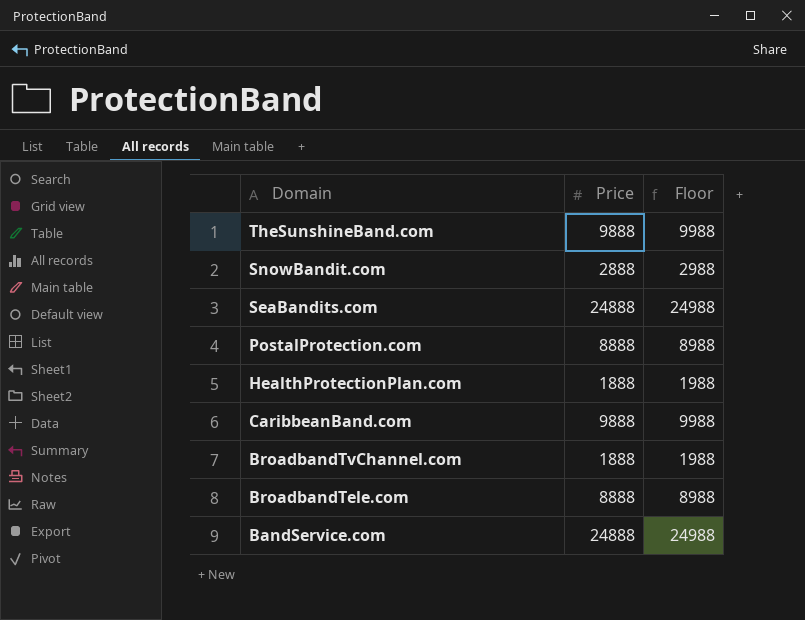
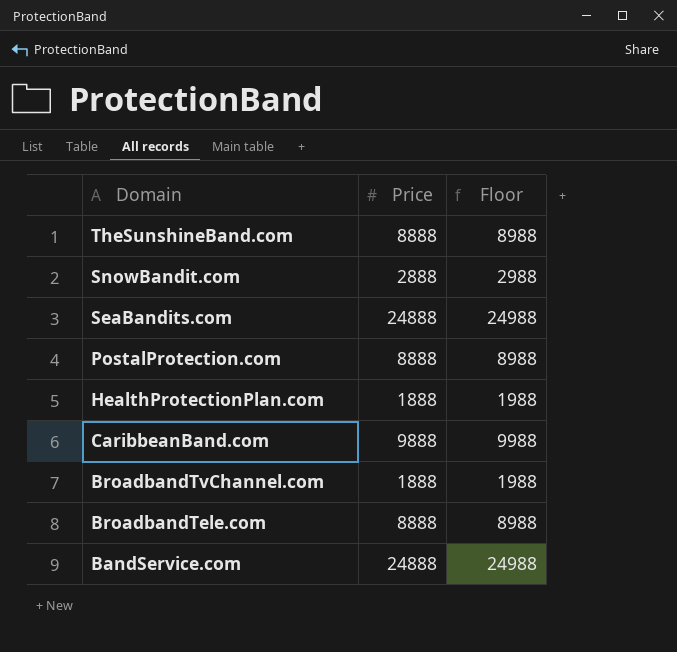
TheSunshineBand.com | Price: 9888 -> 8888
TheSunshineBand.com | Floor: 9988 -> 8988

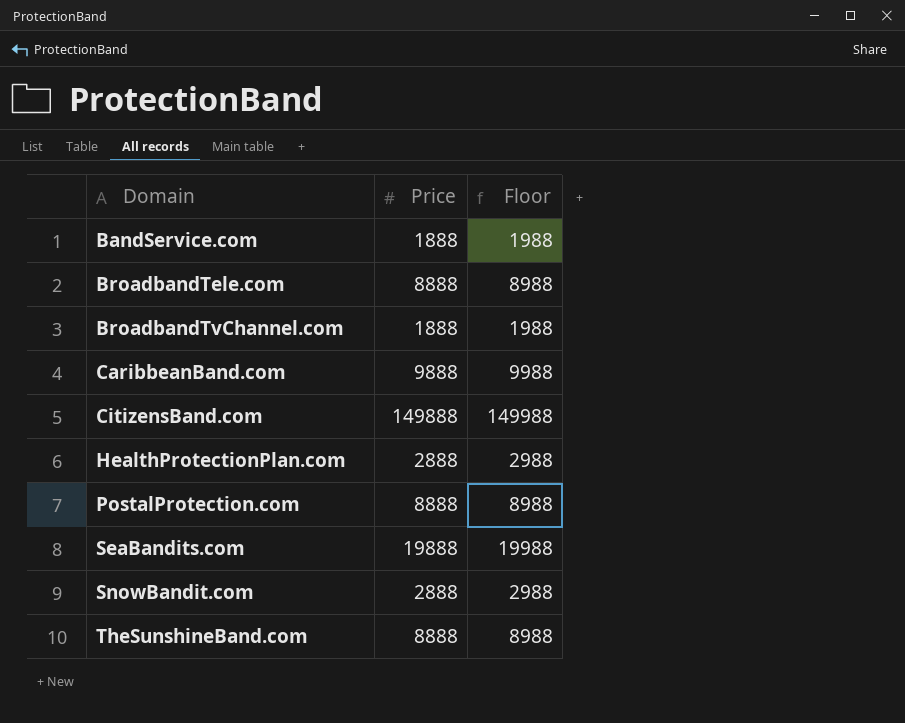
row order: Domain descending -> Domain ascending
BandService.com | Price: 24888 -> 1888
BandService.com | Floor: 24988 -> 1988
row CitizensBand.com: none -> 149888 | 149988
HealthProtectionPlan.com | Price: 1888 -> 2888
HealthProtectionPlan.com | Floor: 1988 -> 2988
SeaBandits.com | Price: 24888 -> 19888
SeaBandits.com | Floor: 24988 -> 19988

